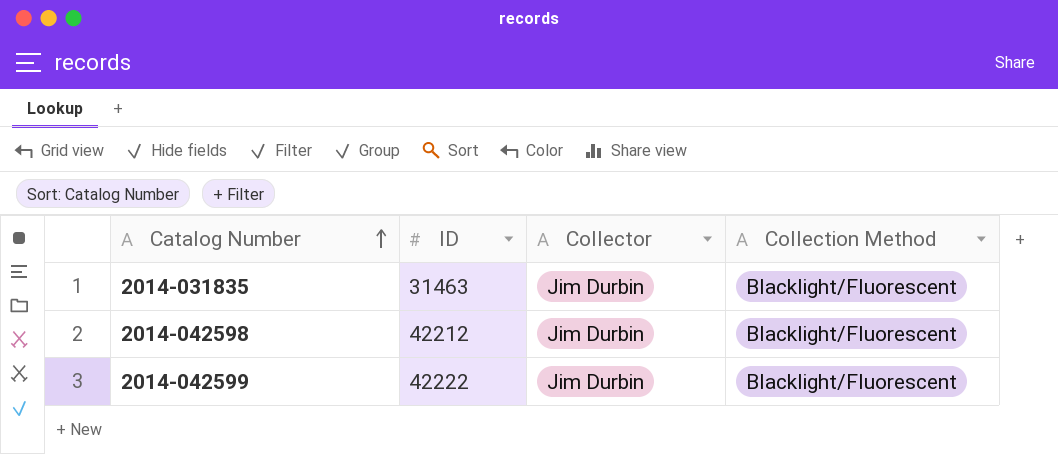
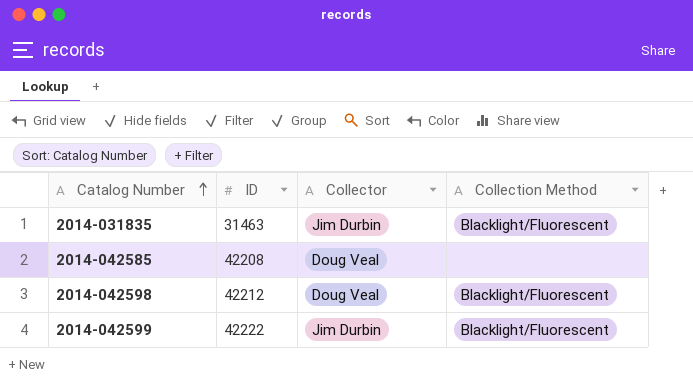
row 2014-042585: none -> 42208 | Doug Veal | none
2014-042598 | Collector: Jim Durbin -> Doug Veal

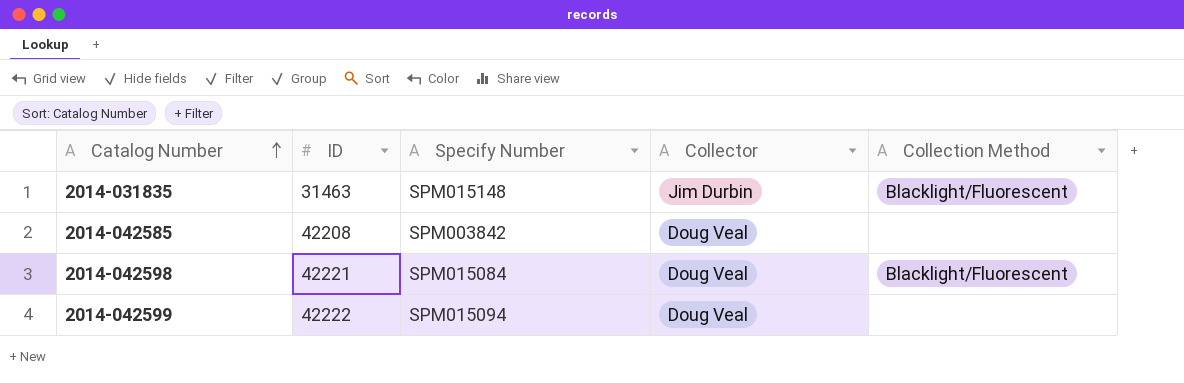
column Specify Number | position: none -> 3
2014-042598 | ID: 42212 -> 42221
2014-042599 | Collector: Jim Durbin -> Doug Veal
2014-042599 | Collection Method: Blacklight/Fluorescent -> none

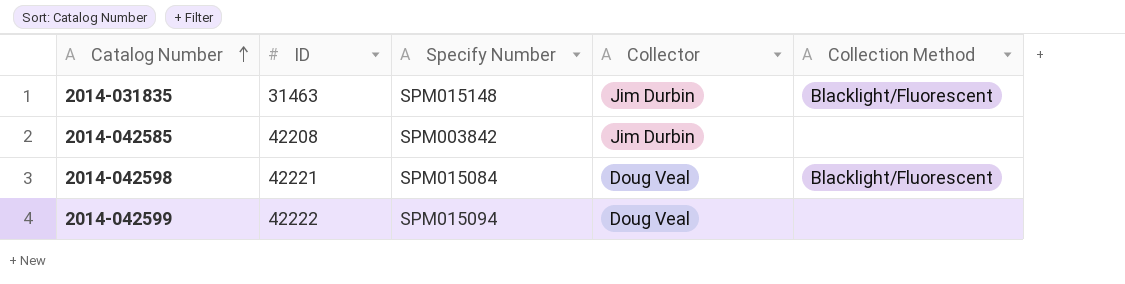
2014-042585 | Collector: Doug Veal -> Jim Durbin

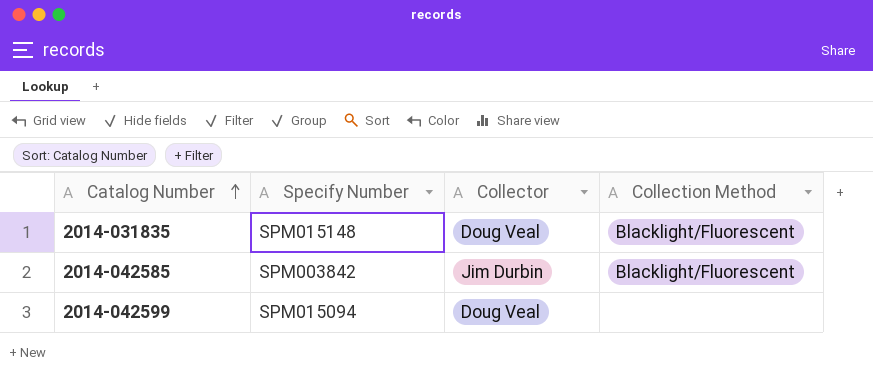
column ID | position: 2 -> none
row 2014-042598: 42221 | SPM015084 | Doug Veal | Blacklight/Fluorescent -> none
2014-031835 | Collector: Jim Durbin -> Doug Veal
2014-042585 | Collection Method: none -> Blacklight/Fluorescent

